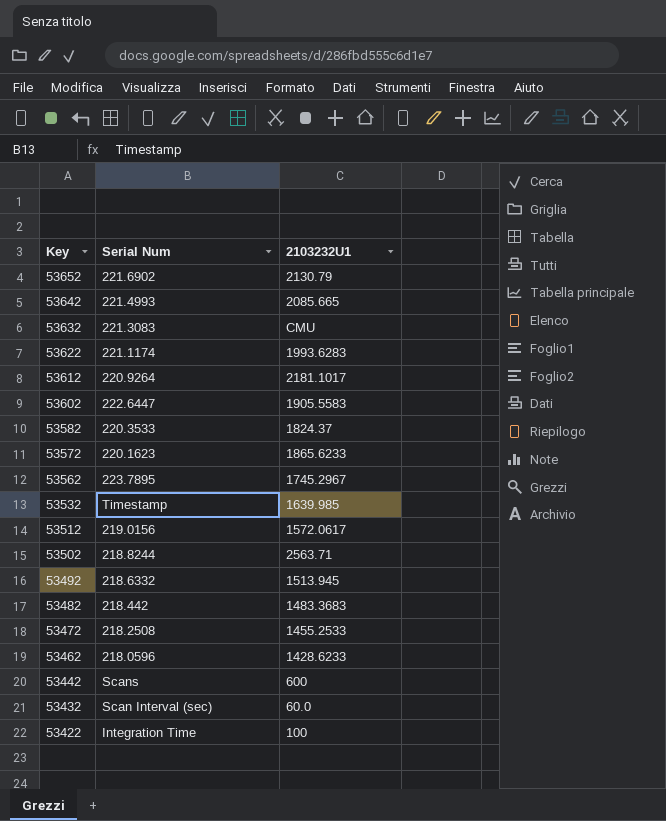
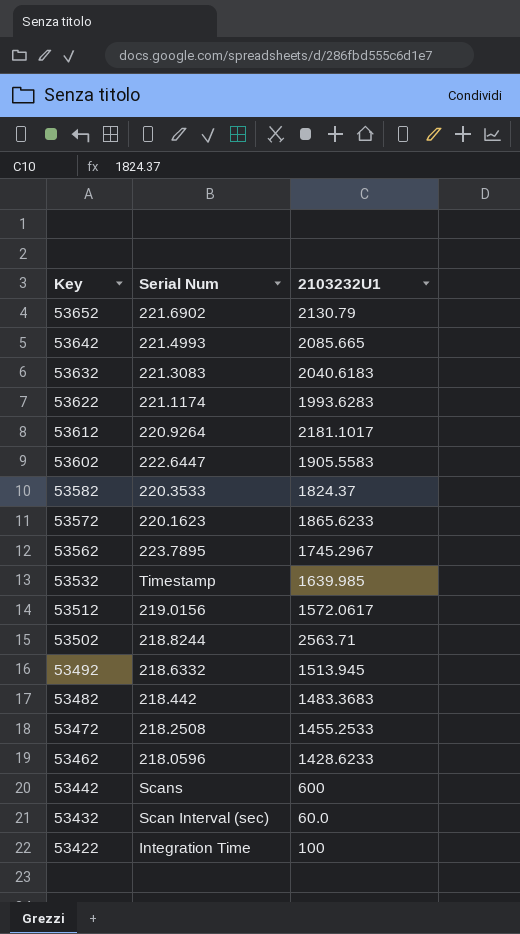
53632 | 2103232U1: CMU -> 2040.6183

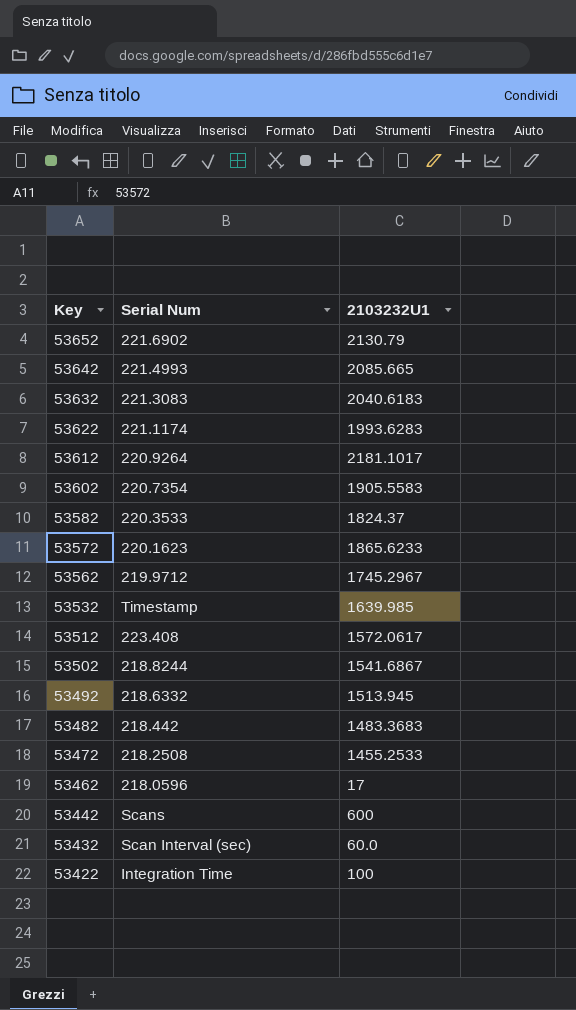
53602 | Serial Num: 222.6447 -> 220.7354
53562 | Serial Num: 223.7895 -> 219.9712
53512 | Serial Num: 219.0156 -> 223.408
53502 | 2103232U1: 2563.71 -> 1541.6867
53462 | 2103232U1: 1428.6233 -> 17

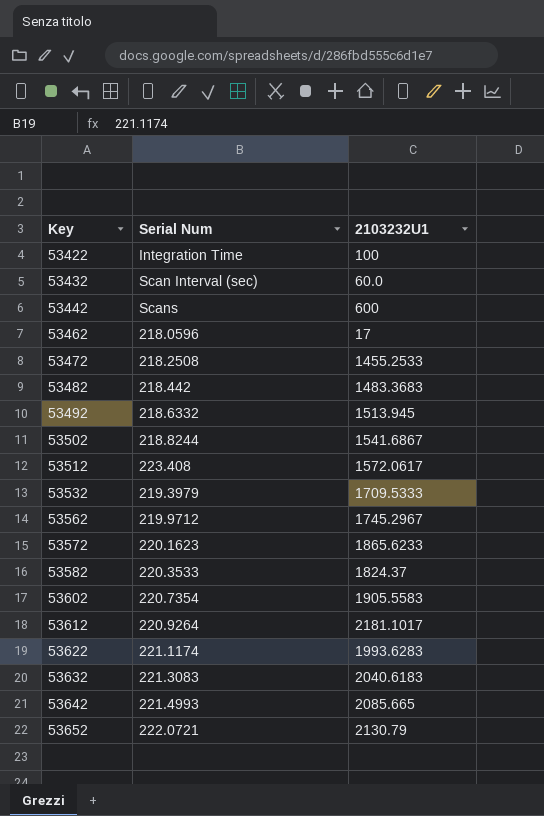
row order: Key descending -> Key ascending
53532 | Serial Num: Timestamp -> 219.3979
53532 | 2103232U1: 1639.985 -> 1709.5333
53652 | Serial Num: 221.6902 -> 222.0721

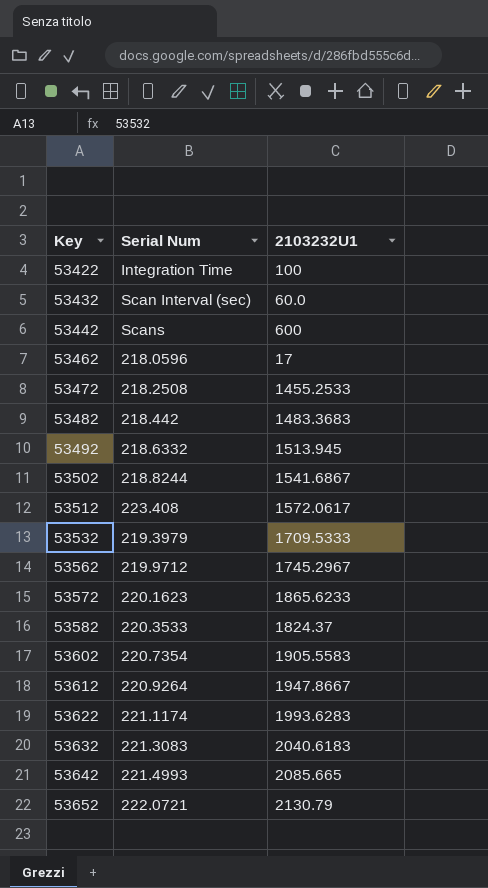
53612 | 2103232U1: 2181.1017 -> 1947.8667

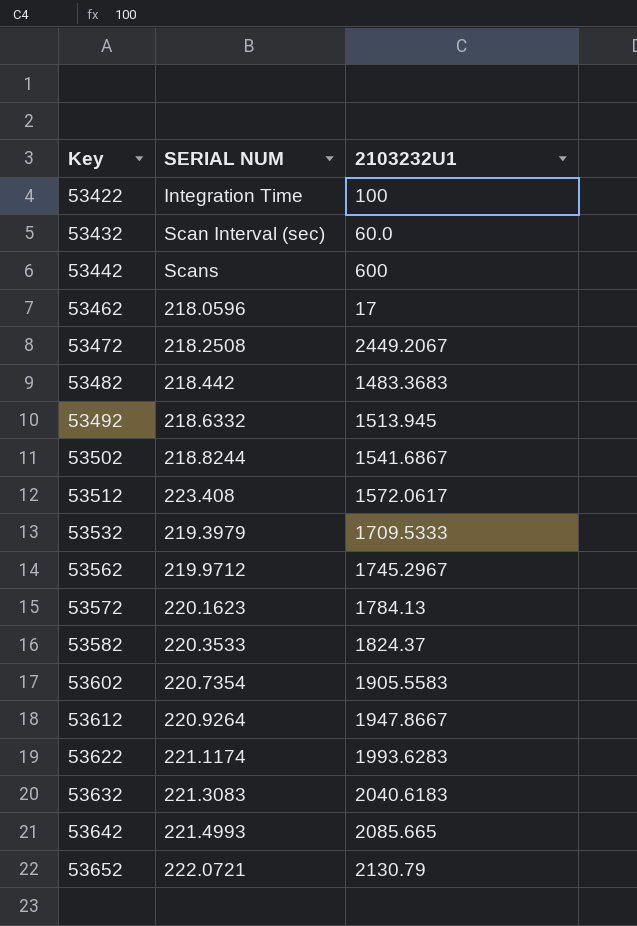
column name: Serial Num -> SERIAL NUM
53472 | 2103232U1: 1455.2533 -> 2449.2067
53572 | 2103232U1: 1865.6233 -> 1784.13

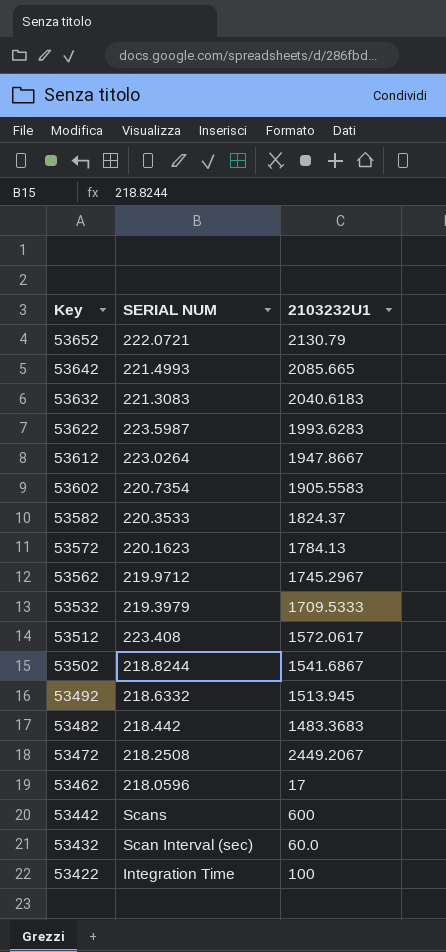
row order: Key ascending -> Key descending
53622 | SERIAL NUM: 221.1174 -> 223.5987
53612 | SERIAL NUM: 220.9264 -> 223.0264

